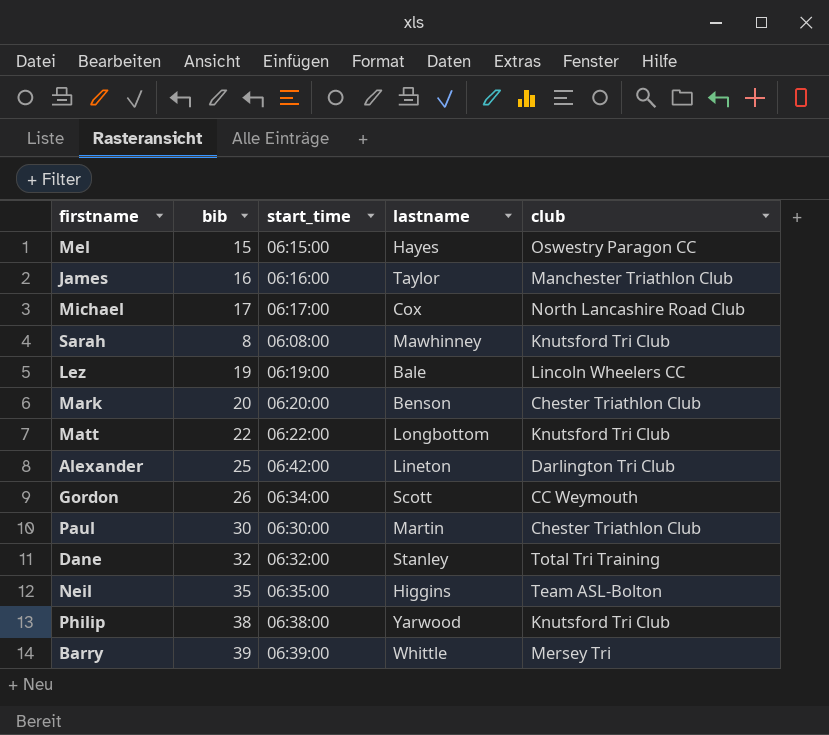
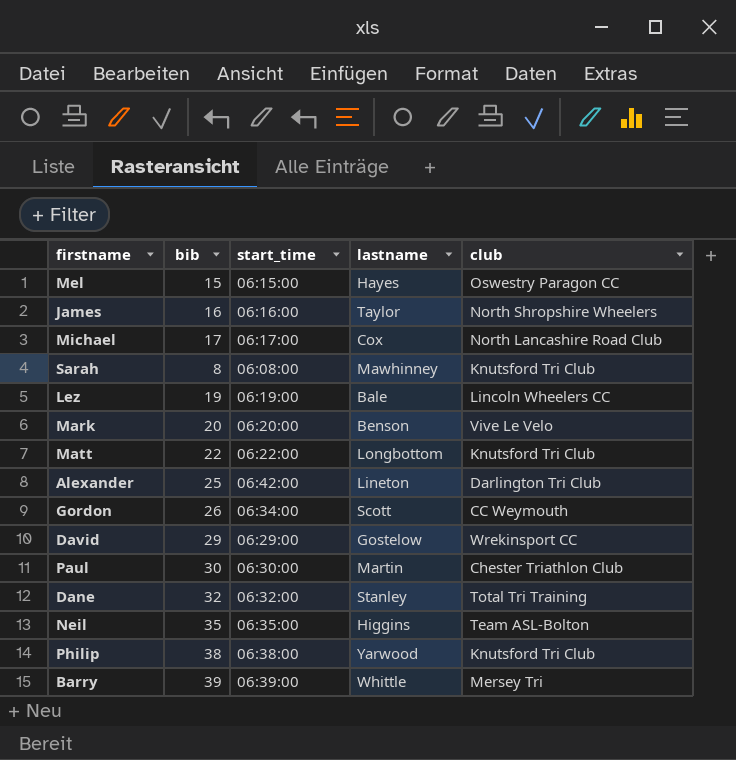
James | club: Manchester Triathlon Club -> North Shropshire Wheelers
Mark | club: Chester Triathlon Club -> Vive Le Velo
row David: none -> 29 | 06:29:00 | Gostelow | Wrekinsport CC

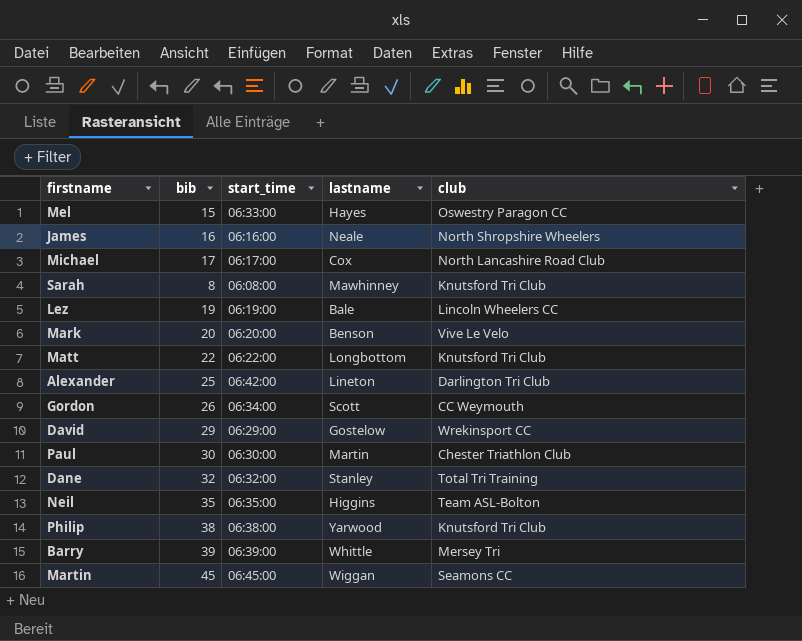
Mel | start_time: 06:15:00 -> 06:33:00
James | lastname: Taylor -> Neale
row Martin: none -> 45 | 06:45:00 | Wiggan | Seamons CC

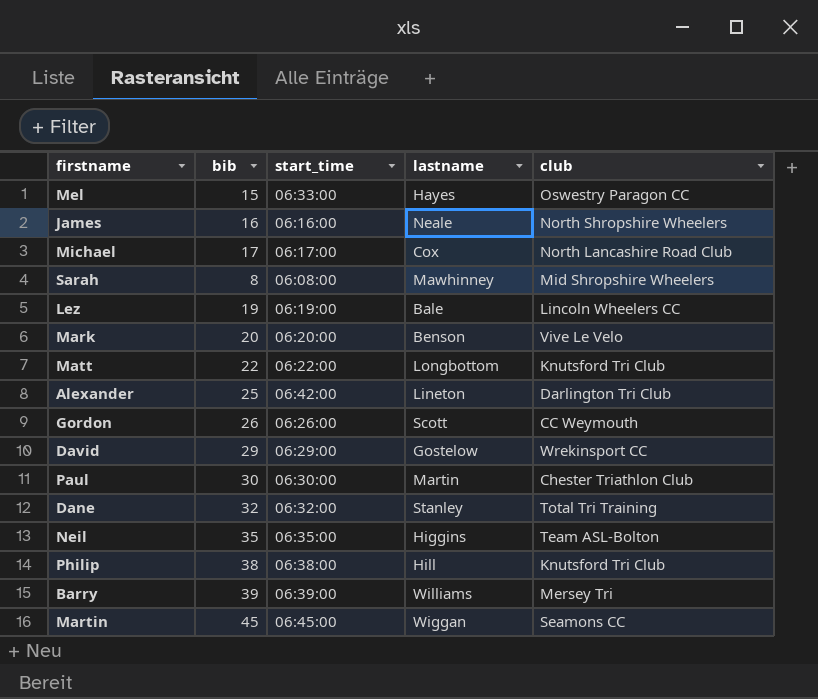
Sarah | club: Knutsford Tri Club -> Mid Shropshire Wheelers
Gordon | start_time: 06:34:00 -> 06:26:00
Philip | lastname: Yarwood -> Hill
Barry | lastname: Whittle -> Williams

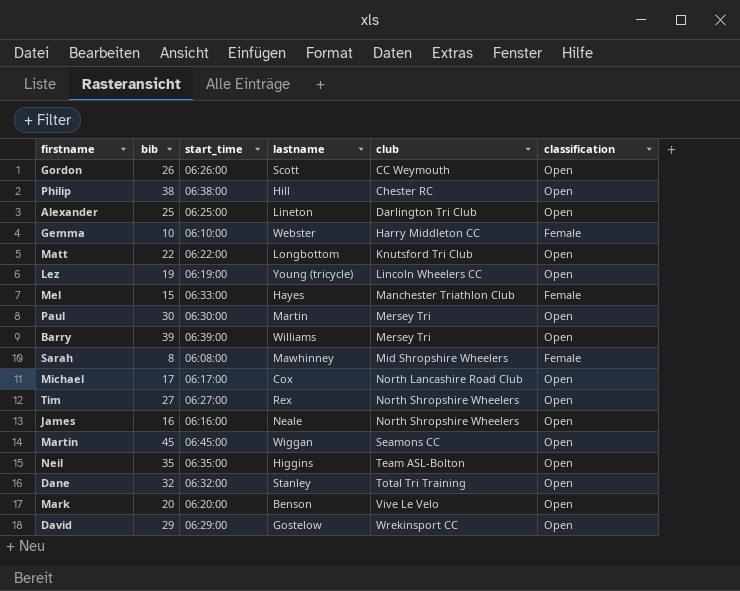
row order: none -> club ascending
column classification | position: none -> 6
Philip | club: Knutsford Tri Club -> Chester RC
Alexander | start_time: 06:42:00 -> 06:25:00
row Gemma: none -> 10 | 06:10:00 | Webster | Harry Middleton CC | Female
Lez | lastname: Bale -> Young (tricycle)
Mel | club: Oswestry Paragon CC -> Manchester Triathlon Club
Paul | club: Chester Triathlon Club -> Mersey Tri
row Tim: none -> 27 | 06:27:00 | Rex | North Shropshire Wheelers | Open

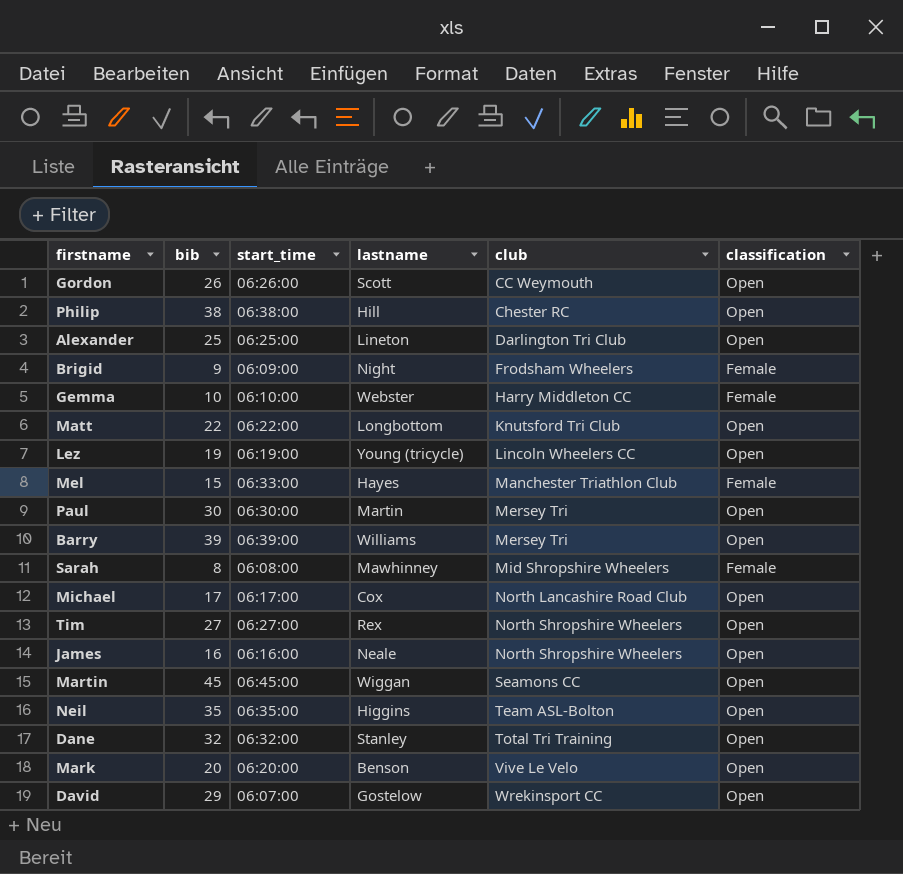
row Brigid: none -> 9 | 06:09:00 | Night | Frodsham Wheelers | Female
David | start_time: 06:29:00 -> 06:07:00

